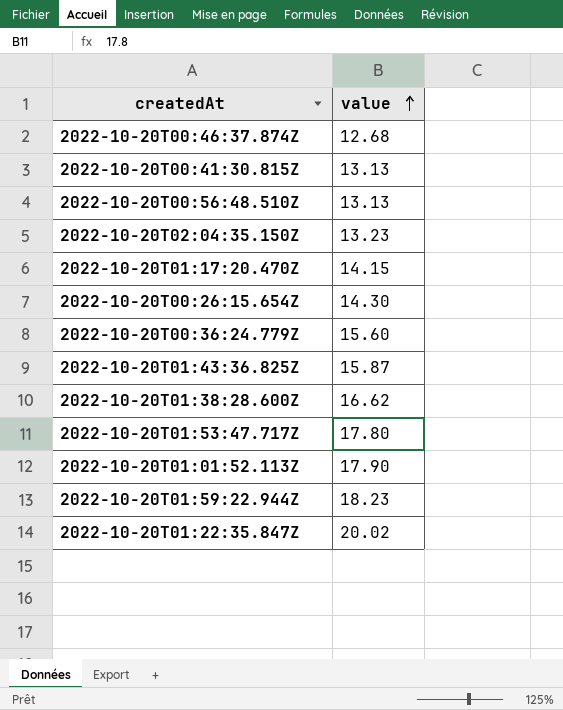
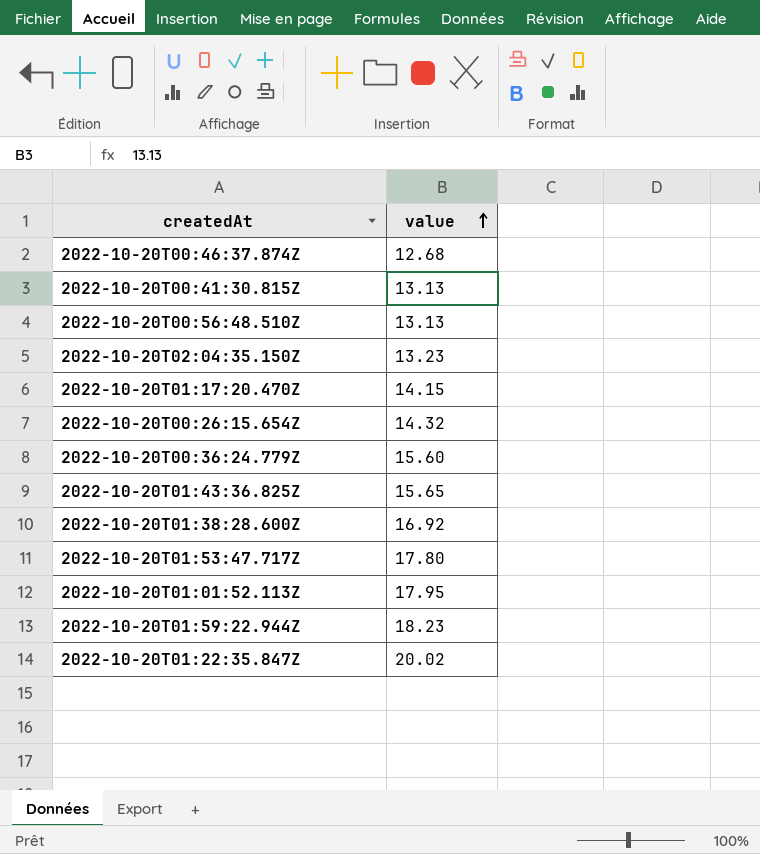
2022-10-20T00:26:15.654Z | value: 14.30 -> 14.32
2022-10-20T01:43:36.825Z | value: 15.87 -> 15.65
2022-10-20T01:38:28.600Z | value: 16.62 -> 16.92
2022-10-20T01:01:52.113Z | value: 17.90 -> 17.95

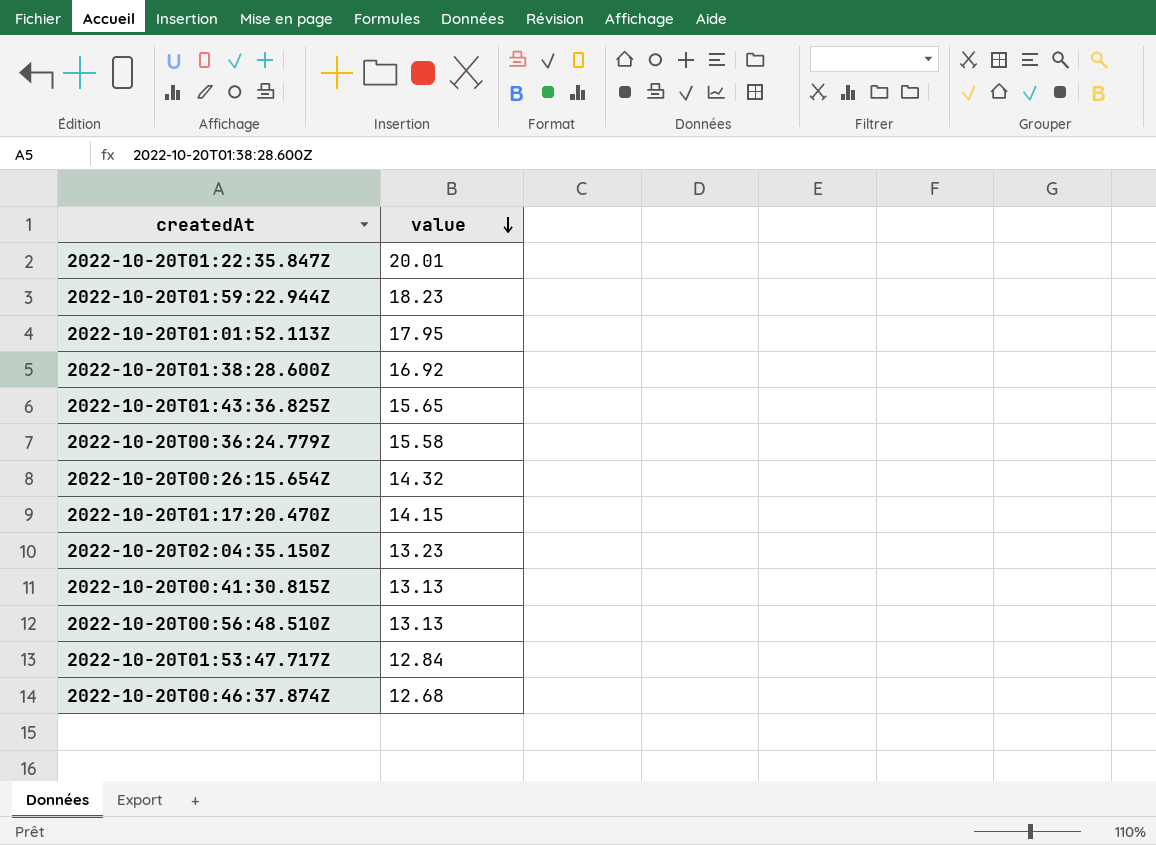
row order: value ascending -> value descending
2022-10-20T01:22:35.847Z | value: 20.02 -> 20.01
2022-10-20T00:36:24.779Z | value: 15.60 -> 15.58
2022-10-20T01:53:47.717Z | value: 17.80 -> 12.84

